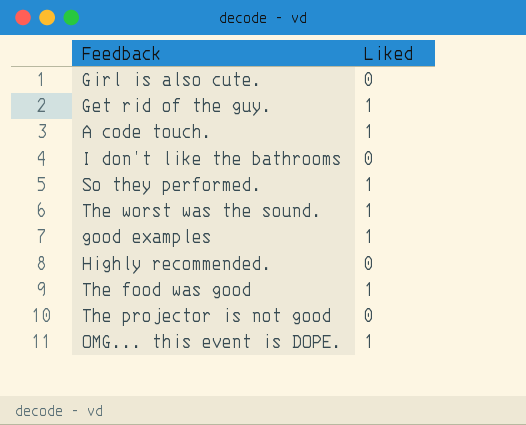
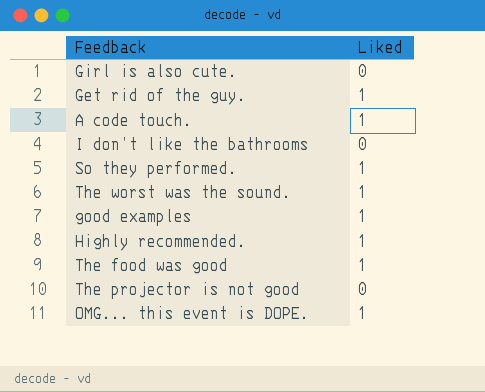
Highly recommended. | Liked: 0 -> 1

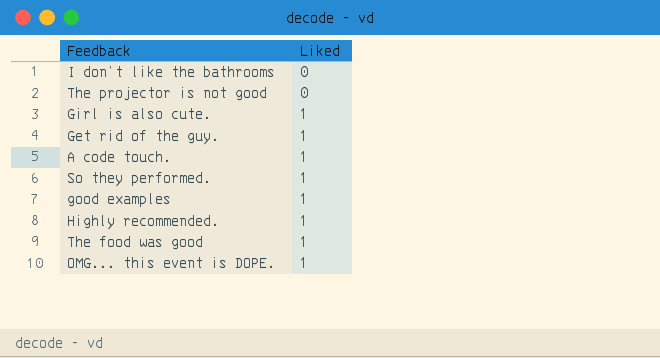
row order: none -> Liked ascending
row The worst was the sound.: 1 -> none
Girl is also cute. | Liked: 0 -> 1

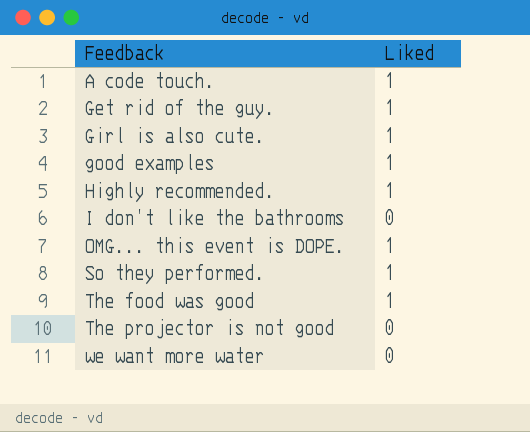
row order: Liked ascending -> Feedback ascending
row we want more water: none -> 0

